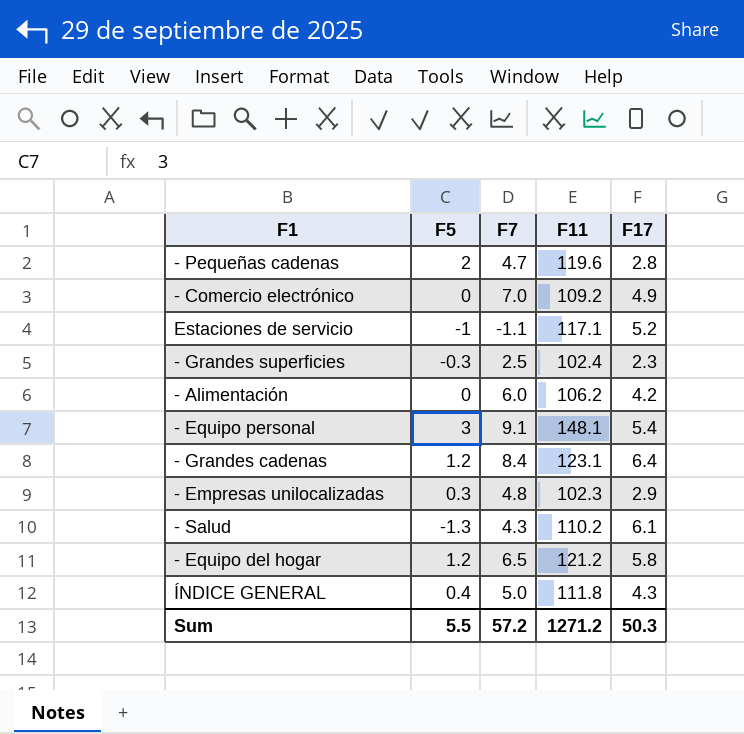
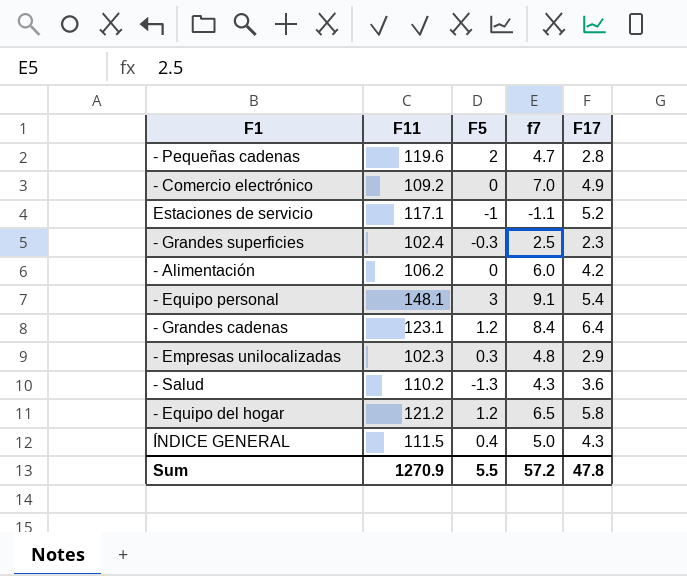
column F11 | position: 4 -> 2
column name: F7 -> f7
- Salud | F17: 6.1 -> 3.6
ÍNDICE GENERAL | F11: 111.8 -> 111.5
Sum | F11: 1271.2 -> 1270.9
Sum | F17: 50.3 -> 47.8

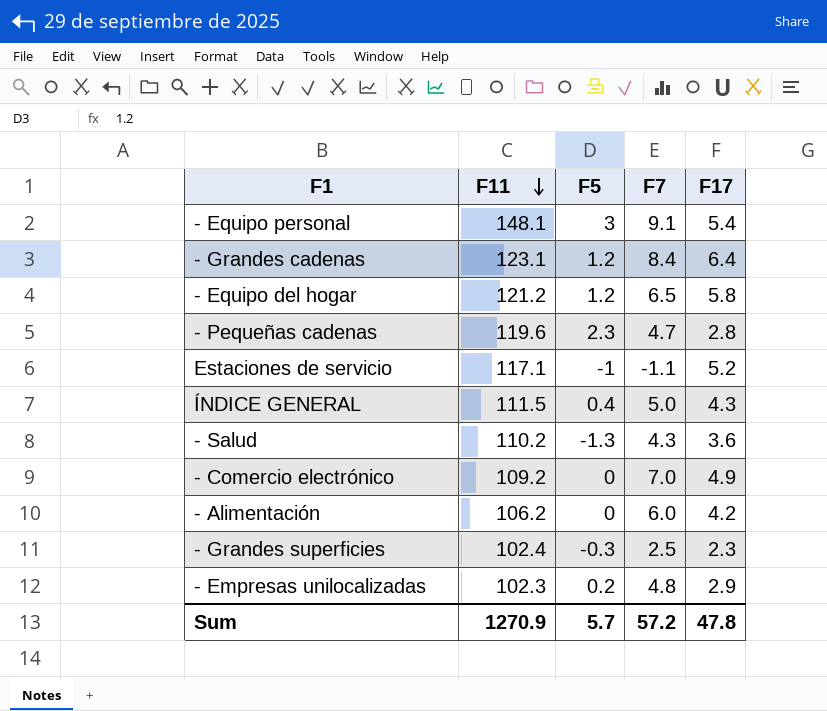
row order: none -> F11 descending
column name: f7 -> F7
- Pequeñas cadenas | F5: 2 -> 2.3
- Empresas unilocalizadas | F5: 0.3 -> 0.2
Sum | F5: 5.5 -> 5.7

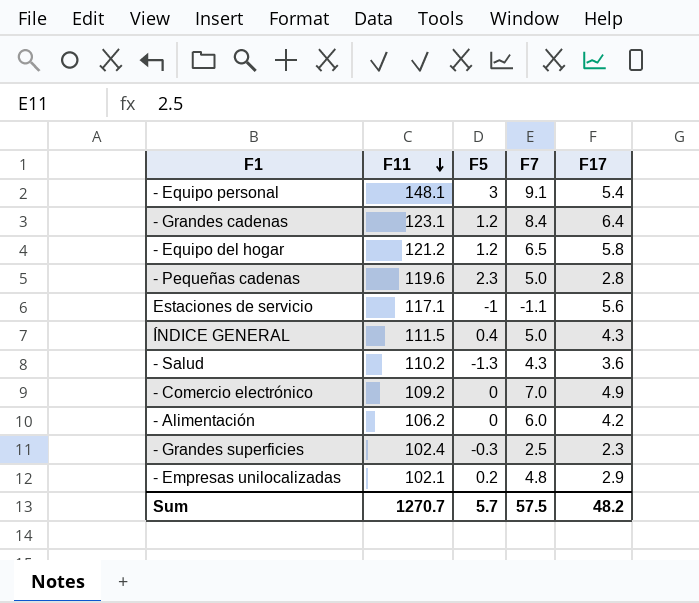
- Pequeñas cadenas | F7: 4.7 -> 5.0
Estaciones de servicio | F17: 5.2 -> 5.6
- Empresas unilocalizadas | F11: 102.3 -> 102.1
Sum | F11: 1270.9 -> 1270.7
Sum | F7: 57.2 -> 57.5
Sum | F17: 47.8 -> 48.2

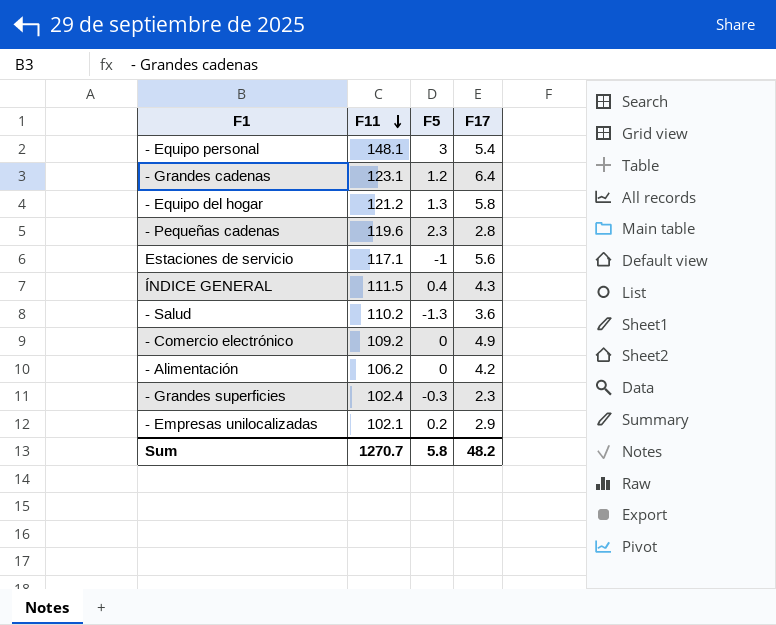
column F7 | position: 4 -> none
- Equipo del hogar | F5: 1.2 -> 1.3
Sum | F5: 5.7 -> 5.8

